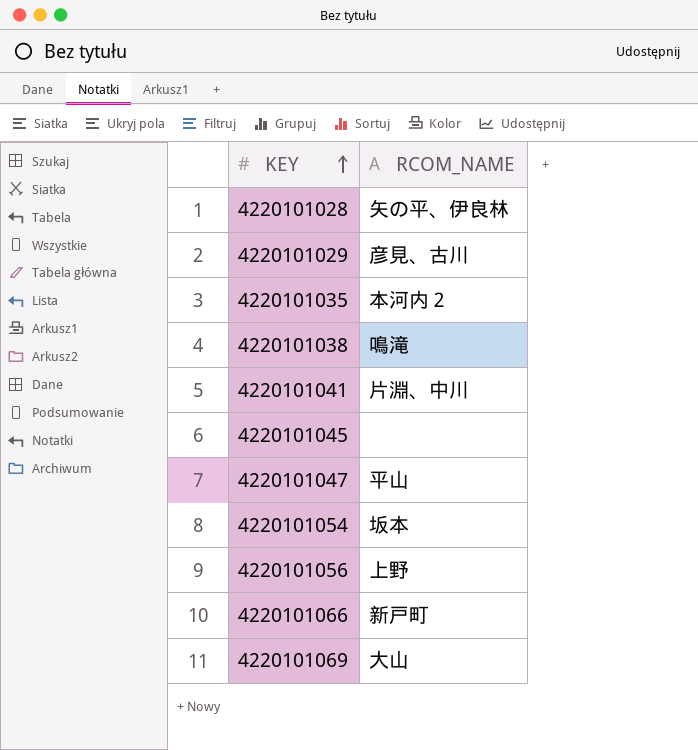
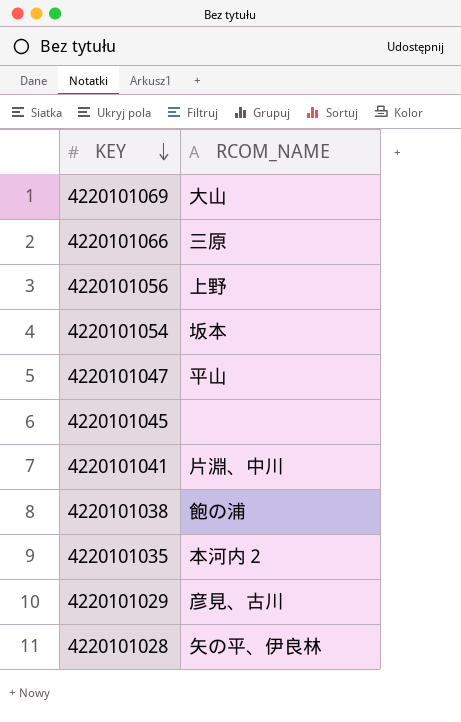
row order: KEY ascending -> KEY descending
4220101066 | RCOM_NAME: 新戸町 -> 三原
4220101038 | RCOM_NAME: 鳴滝 -> 飽の浦

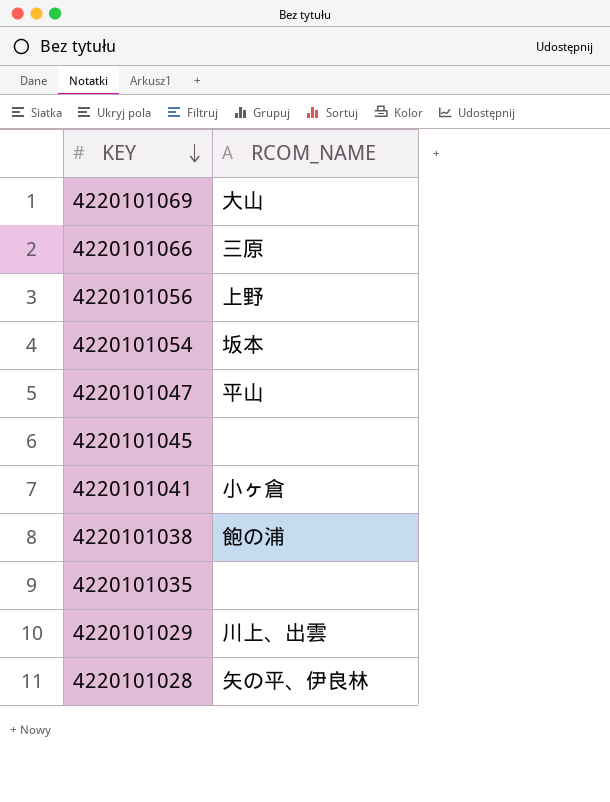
4220101041 | RCOM_NAME: 片淵、中川 -> 小ヶ倉
4220101035 | RCOM_NAME: 本河内２ -> none
4220101029 | RCOM_NAME: 彦見、古川 -> 川上、出雲

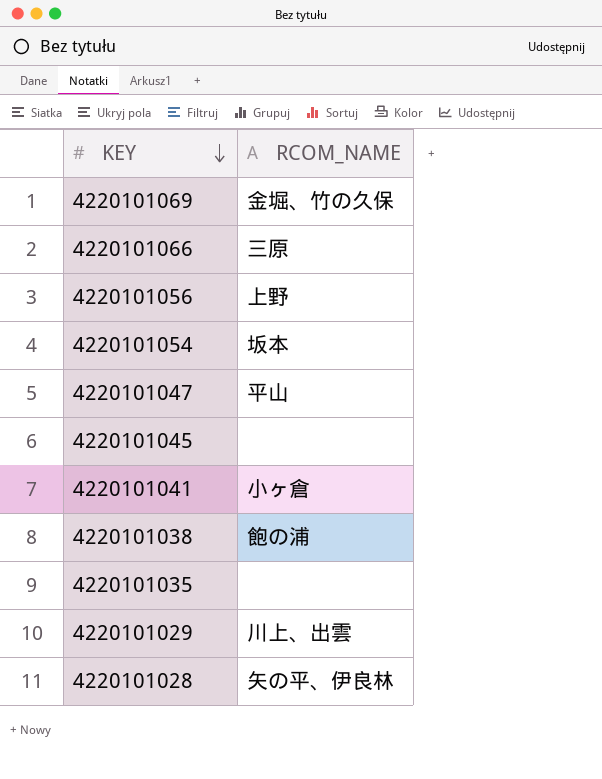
4220101069 | RCOM_NAME: 大山 -> 金堀、竹の久保

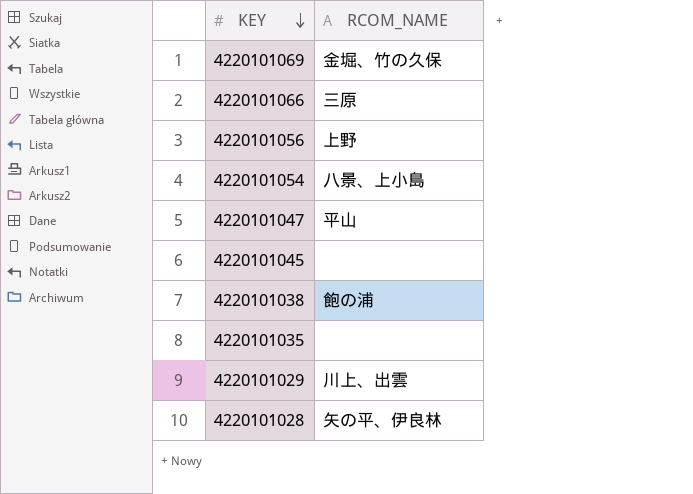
row 4220101041: 小ヶ倉 -> none
4220101054 | RCOM_NAME: 坂本 -> 八景、上小島

